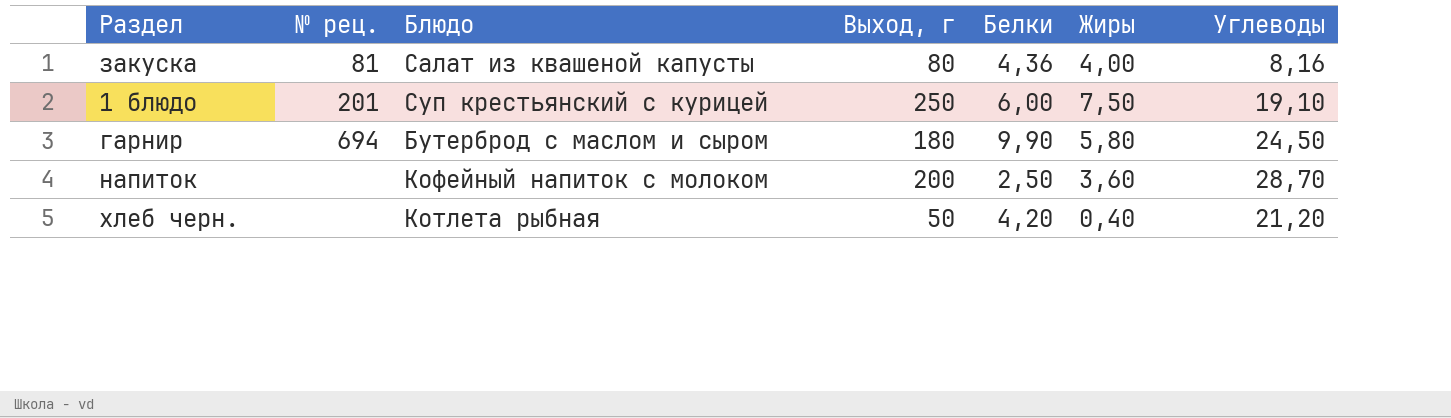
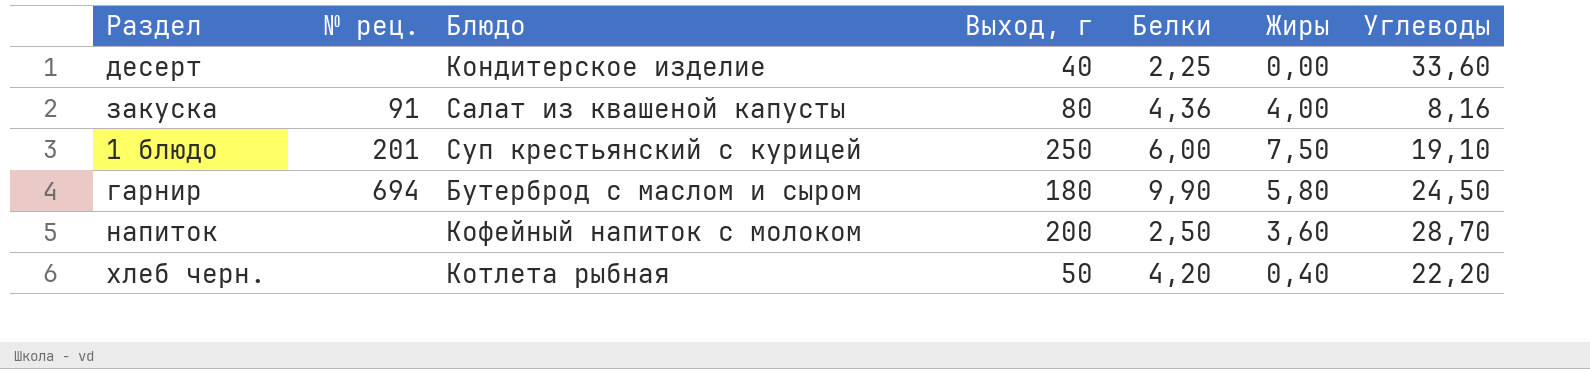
row десерт: none -> none | Кондитерское изделие | 40 | 2,25 | 0,00 | 33,60
закуска | № рец.: 81 -> 91
хлеб черн. | Углеводы: 21,20 -> 22,20

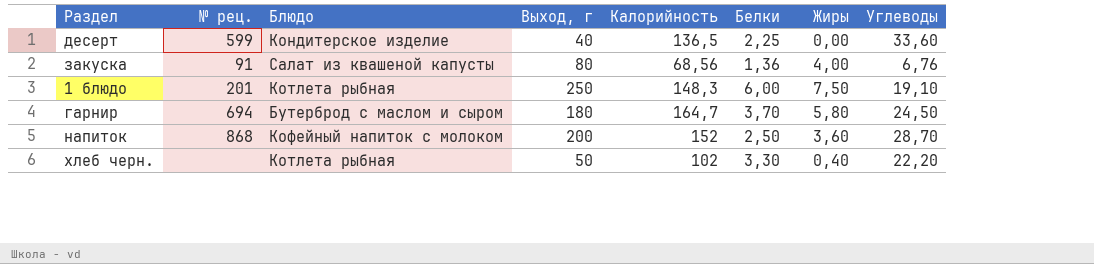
column Калорийность | position: none -> 5
десерт | № рец.: none -> 599
закуска | Белки: 4,36 -> 1,36
закуска | Углеводы: 8,16 -> 6,76
1 блюдо | Блюдо: Суп крестьянский с курицей -> Котлета рыбная
гарнир | Белки: 9,90 -> 3,70
напиток | № рец.: none -> 868
хлеб черн. | Белки: 4,20 -> 3,30

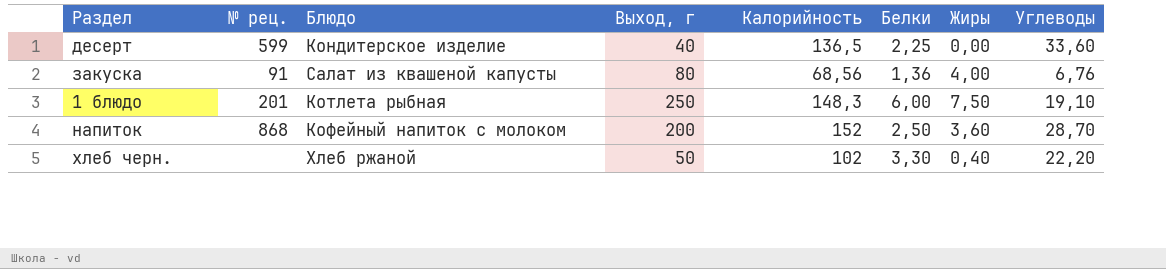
row гарнир: 694 | Бутерброд с маслом и сыром | 180 | 164,7 | 3,70 | 5,80 | 24,50 -> none
хлеб черн. | Блюдо: Котлета рыбная -> Хлеб ржаной

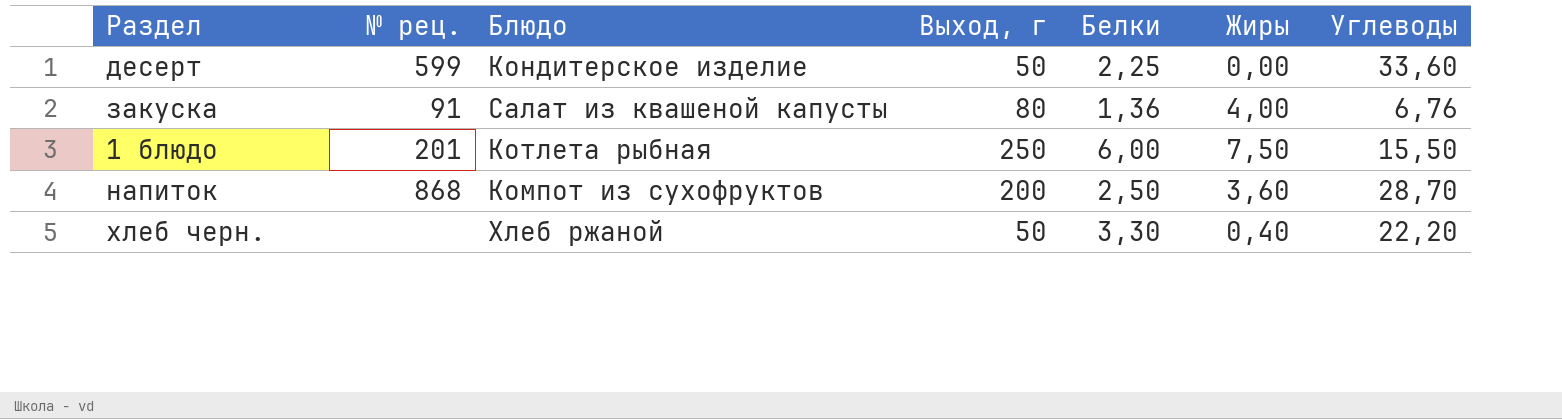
column Калорийность | position: 5 -> none
десерт | Выход, г: 40 -> 50
1 блюдо | Углеводы: 19,10 -> 15,50
напиток | Блюдо: Кофейный напиток с молоком -> Компот из сухофруктов

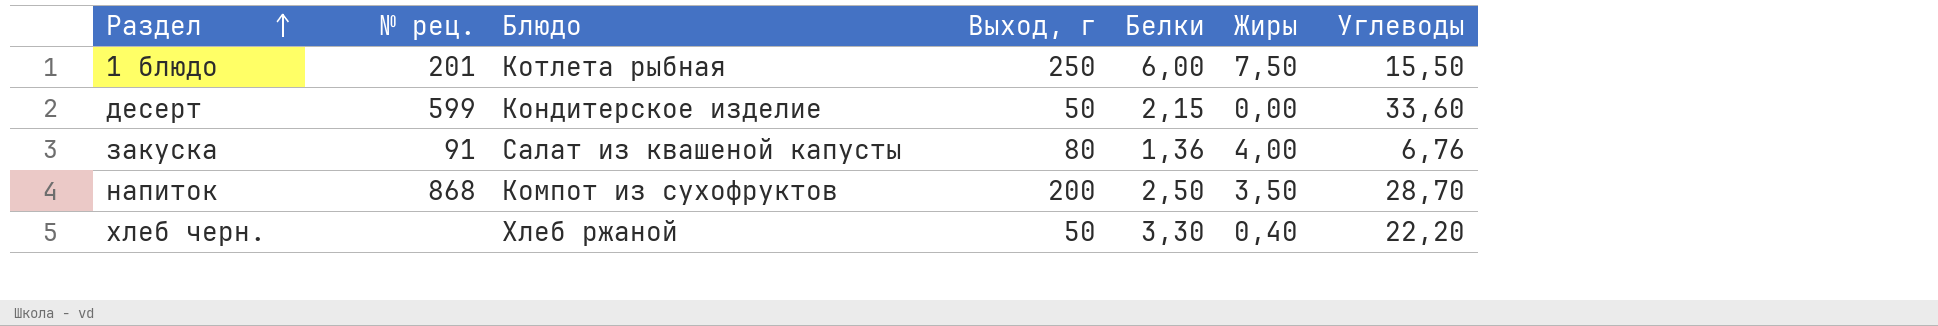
row order: none -> Раздел ascending
десерт | Белки: 2,25 -> 2,15
напиток | Жиры: 3,60 -> 3,50

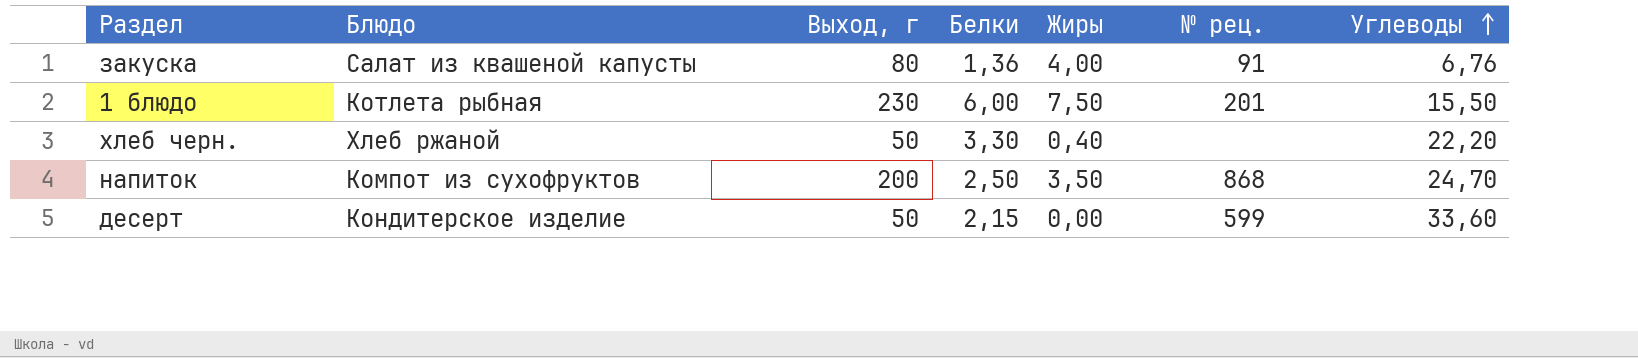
row order: Раздел ascending -> Углеводы ascending
column № рец. | position: 2 -> 6
1 блюдо | Выход, г: 250 -> 230
напиток | Углеводы: 28,70 -> 24,70

